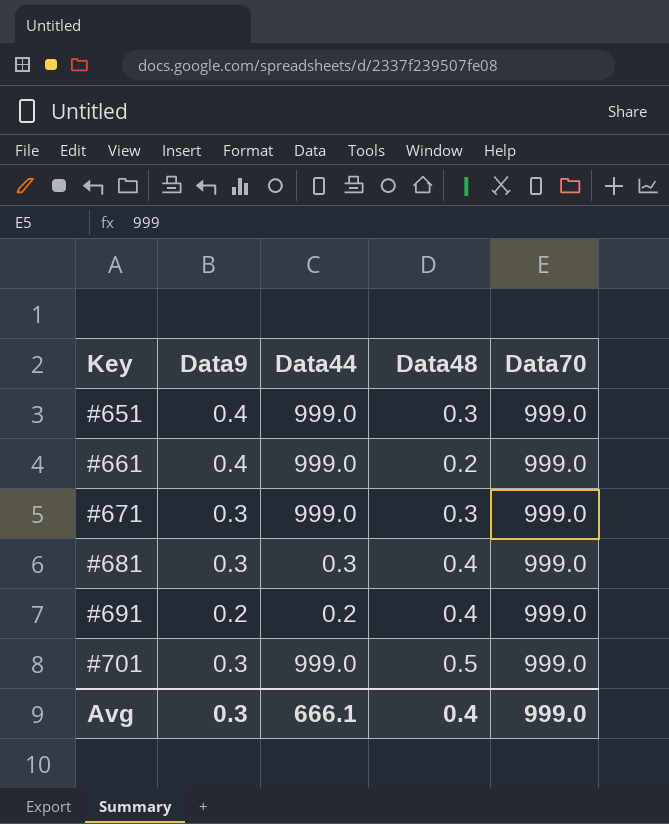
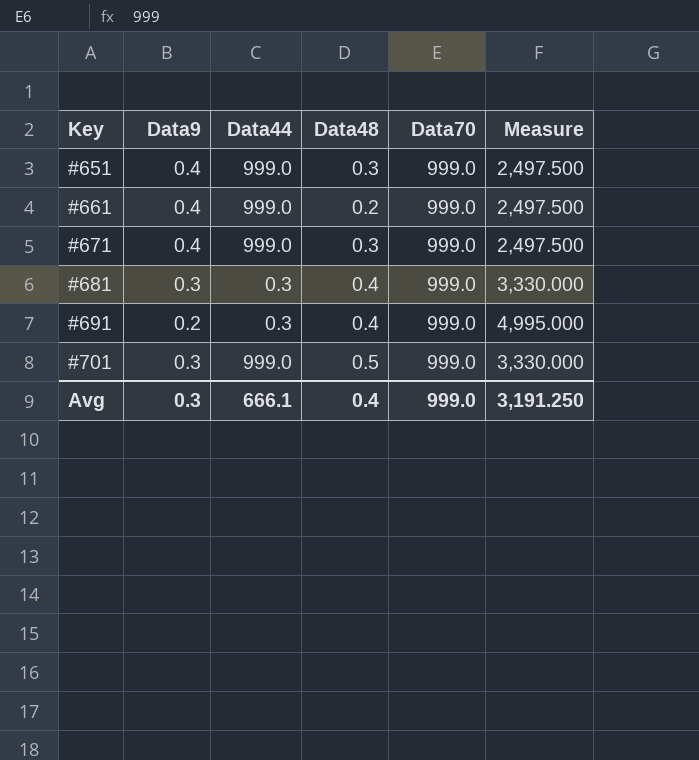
column Measure | formula: none -> [Data70] / [Data9]
#671 | Data9: 0.3 -> 0.4
#691 | Data44: 0.2 -> 0.3

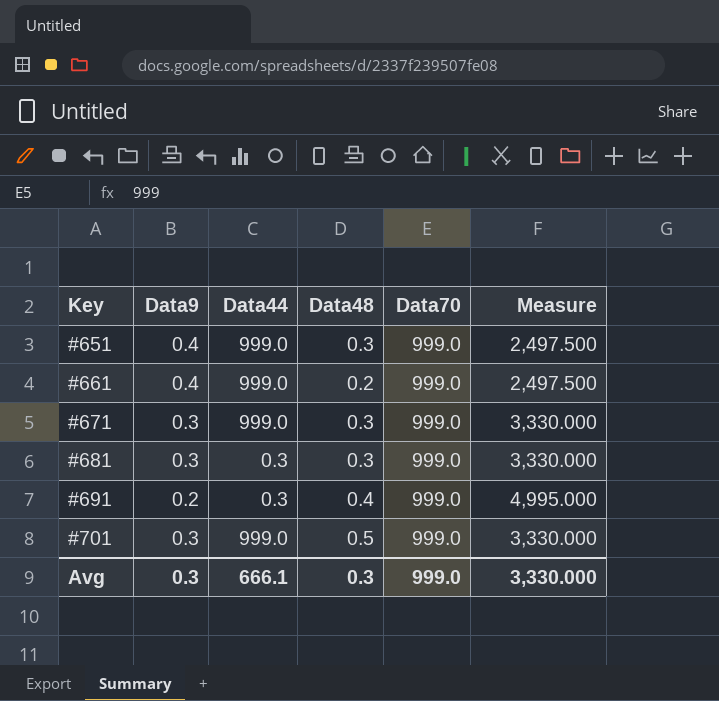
#671 | Data9: 0.4 -> 0.3
#671 | Measure: 2,497.500 -> 3,330.000
#681 | Data48: 0.4 -> 0.3
Avg | Data48: 0.4 -> 0.3
Avg | Measure: 3,191.250 -> 3,330.000

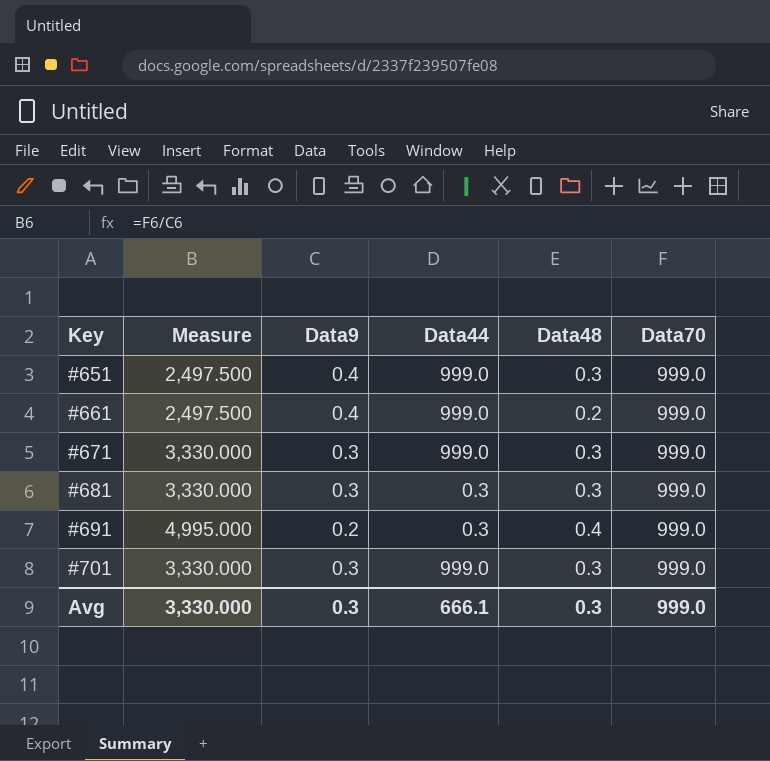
column Measure | position: 6 -> 2
#701 | Data48: 0.5 -> 0.3

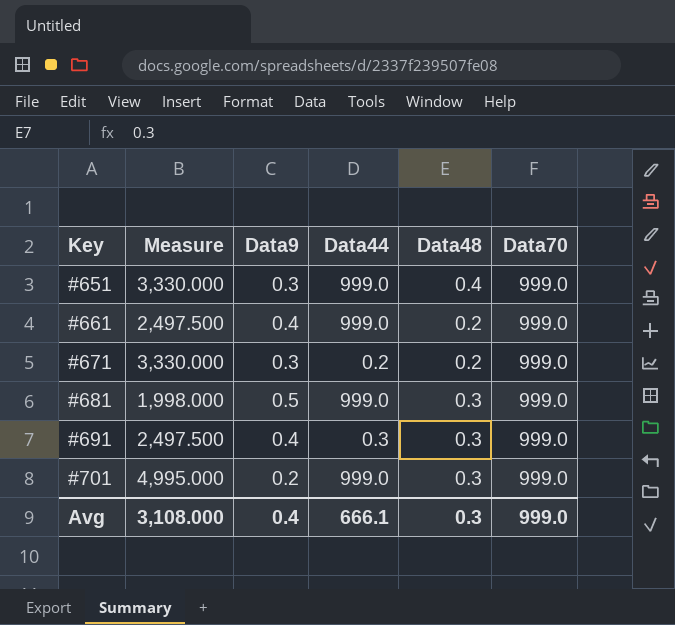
#651 | Measure: 2,497.500 -> 3,330.000
#651 | Data9: 0.4 -> 0.3
#651 | Data48: 0.3 -> 0.4
#671 | Data44: 999.0 -> 0.2
#671 | Data48: 0.3 -> 0.2
#681 | Measure: 3,330.000 -> 1,998.000
#681 | Data9: 0.3 -> 0.5
#681 | Data44: 0.3 -> 999.0
#691 | Measure: 4,995.000 -> 2,497.500
#691 | Data9: 0.2 -> 0.4
#691 | Data48: 0.4 -> 0.3
#701 | Measure: 3,330.000 -> 4,995.000
#701 | Data9: 0.3 -> 0.2
Avg | Measure: 3,330.000 -> 3,108.000
Avg | Data9: 0.3 -> 0.4

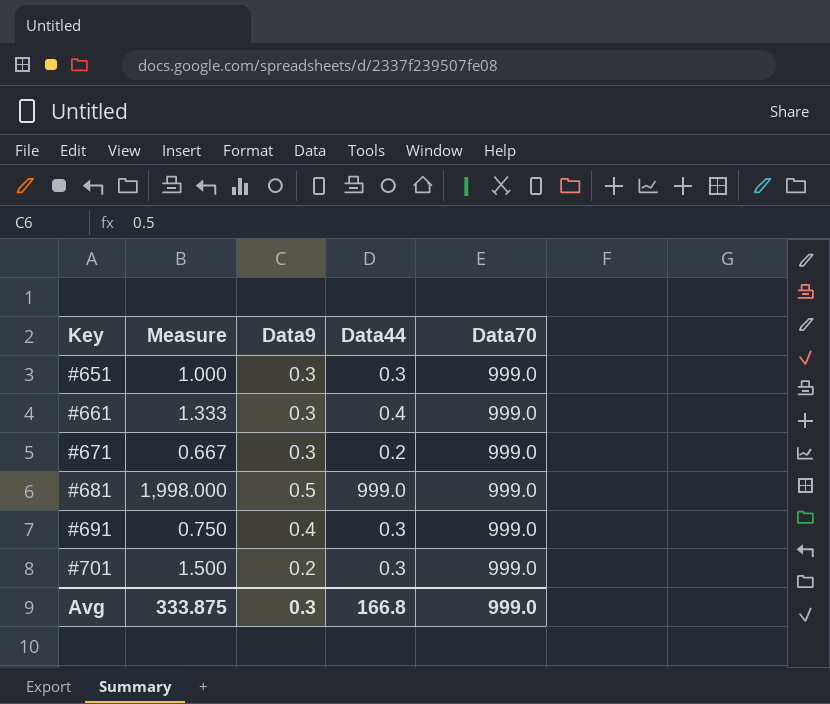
column Data48 | position: 5 -> none
column Measure | formula: [Data70] / [Data9] -> [Data44] / [Data9]
#651 | Data44: 999.0 -> 0.3
#661 | Data9: 0.4 -> 0.3
#661 | Data44: 999.0 -> 0.4
#701 | Data44: 999.0 -> 0.3
Avg | Measure: 3,108.000 -> 333.875
Avg | Data9: 0.4 -> 0.3
Avg | Data44: 666.1 -> 166.8

